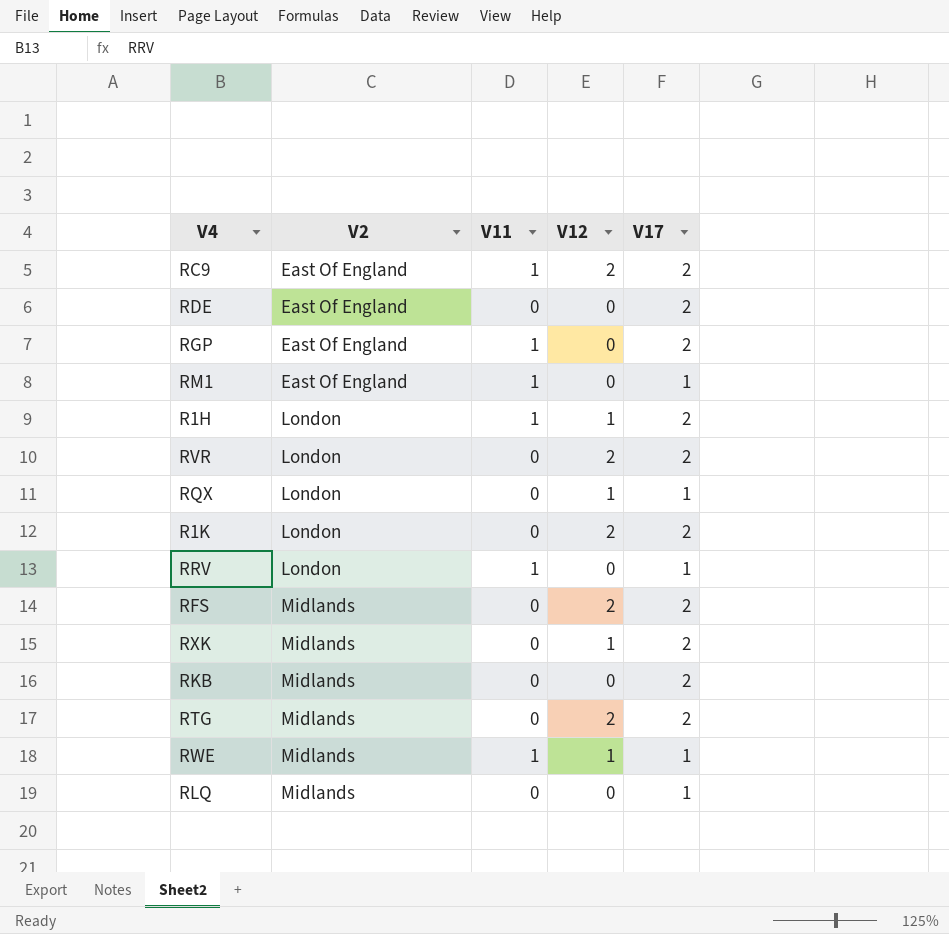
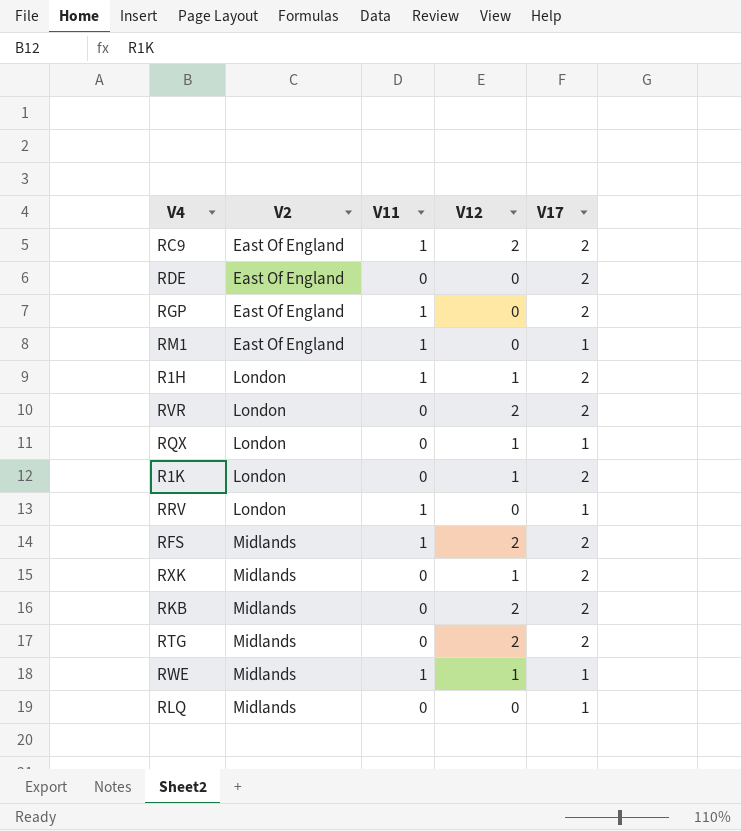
R1K | V12: 2 -> 1
RFS | V11: 0 -> 1
RKB | V12: 0 -> 2

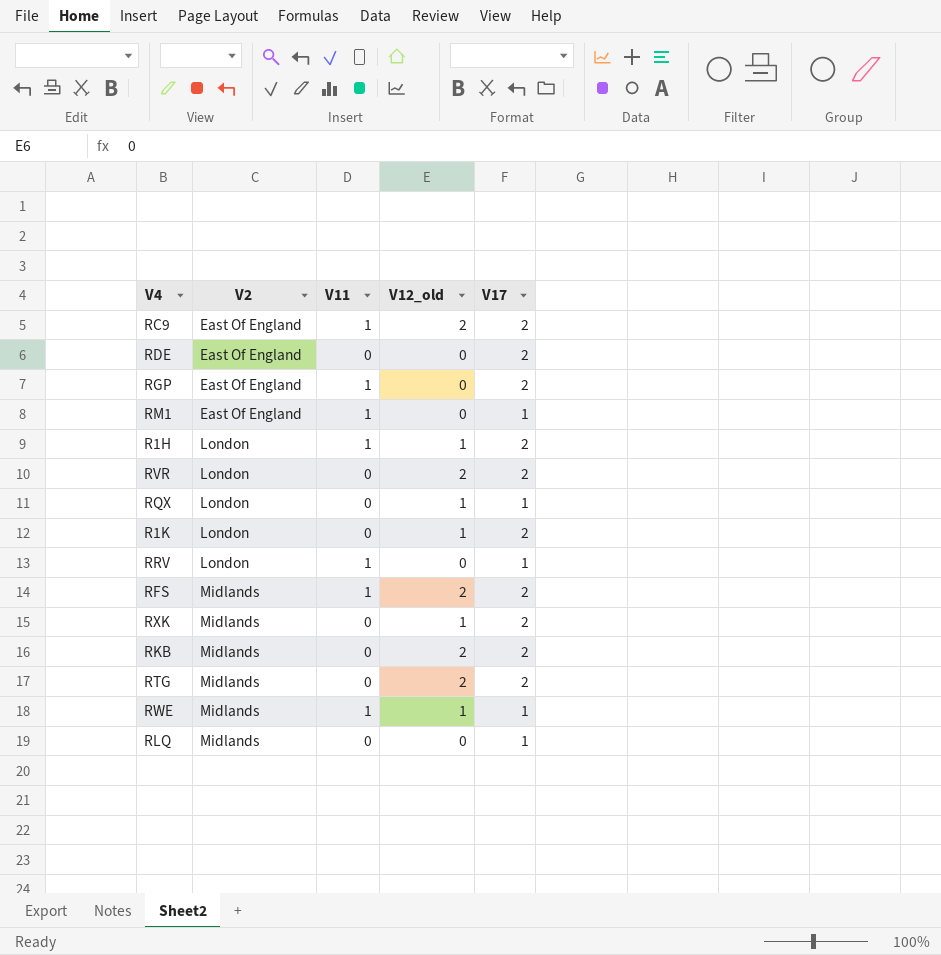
column name: V12 -> V12_old

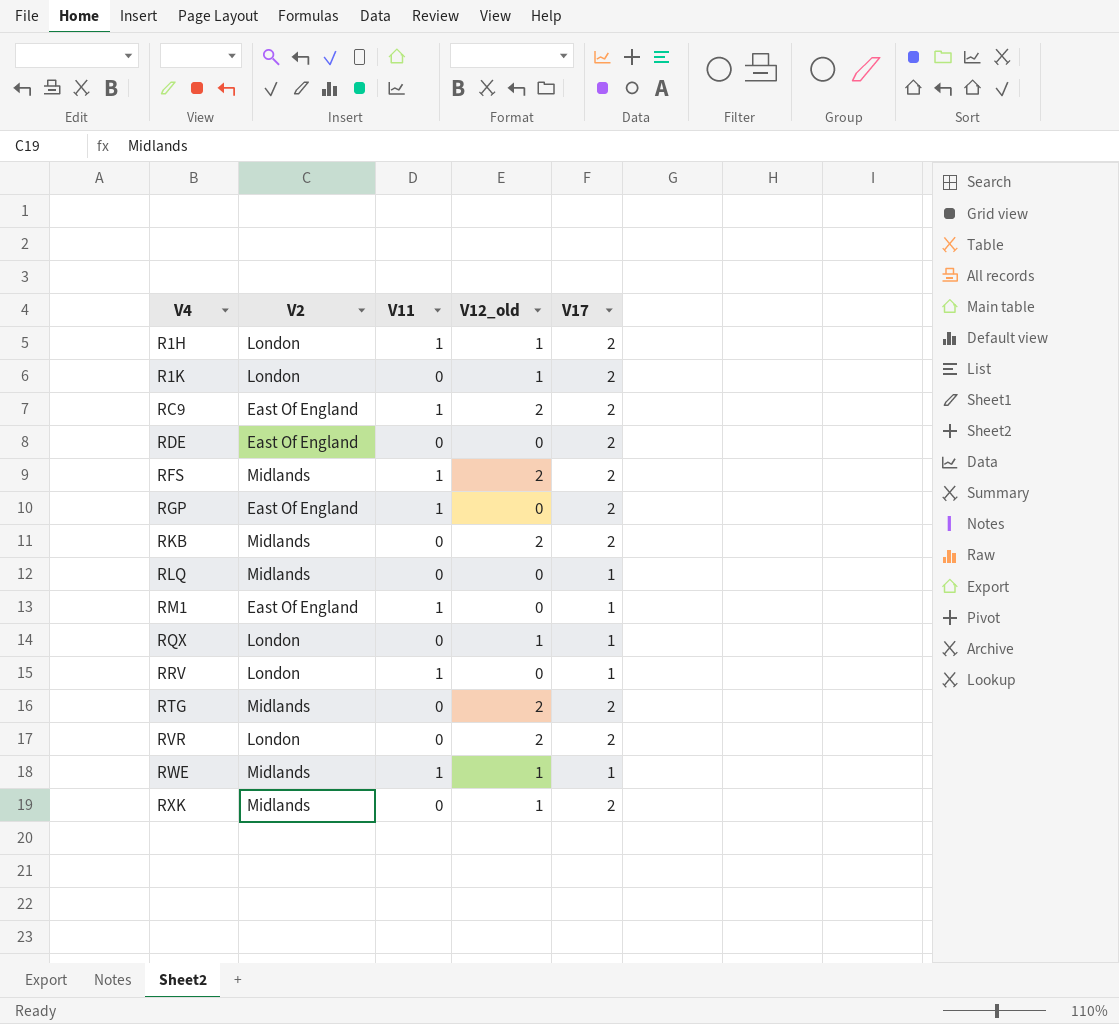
row order: V2 ascending -> V4 ascending

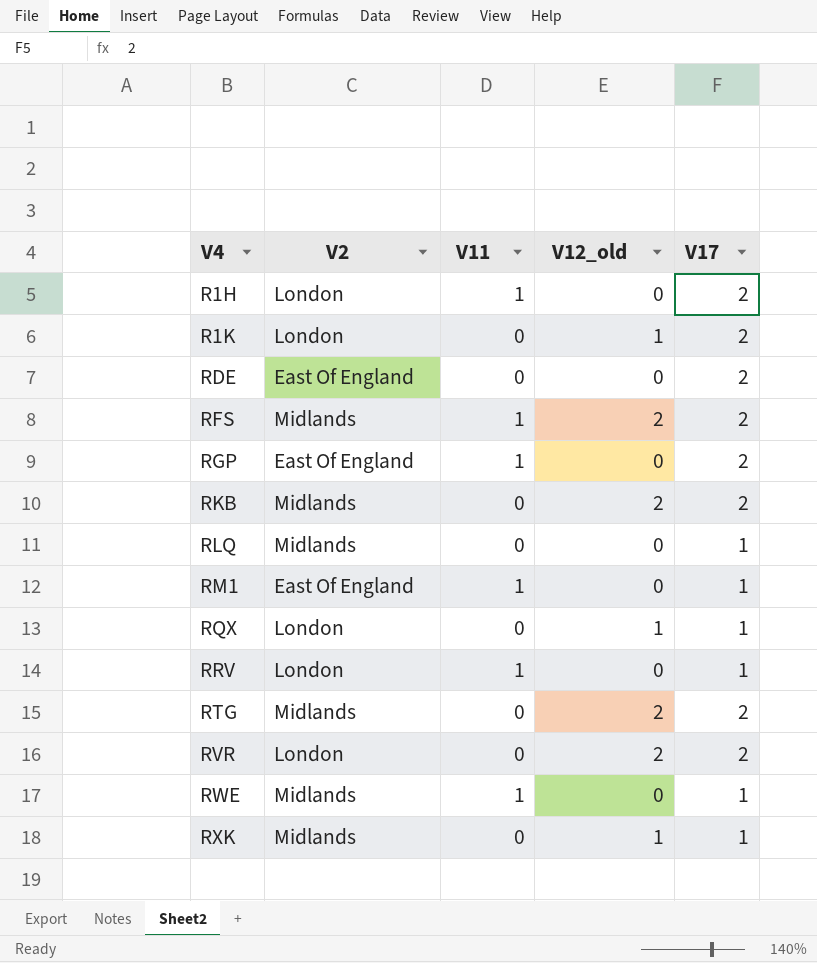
row RC9: East Of England | 1 | 2 | 2 -> none
R1H | V12_old: 1 -> 0
RWE | V12_old: 1 -> 0
RXK | V17: 2 -> 1

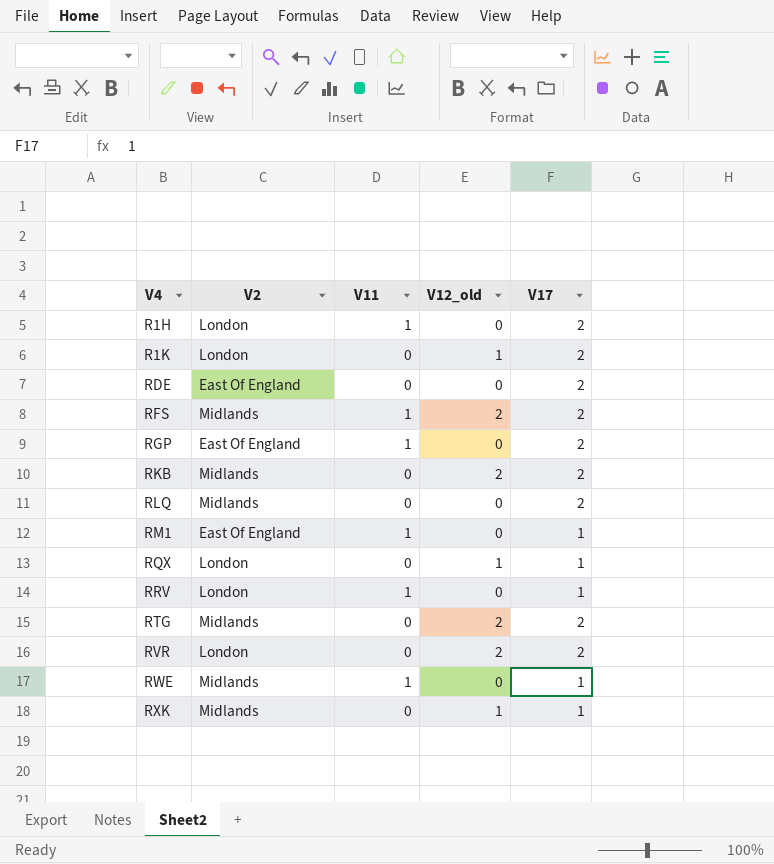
RLQ | V17: 1 -> 2

